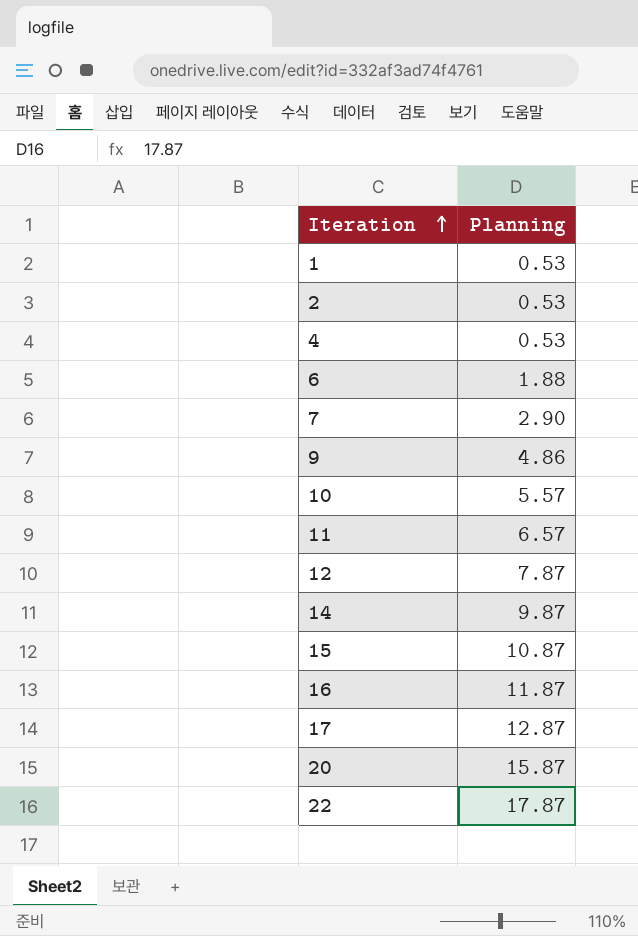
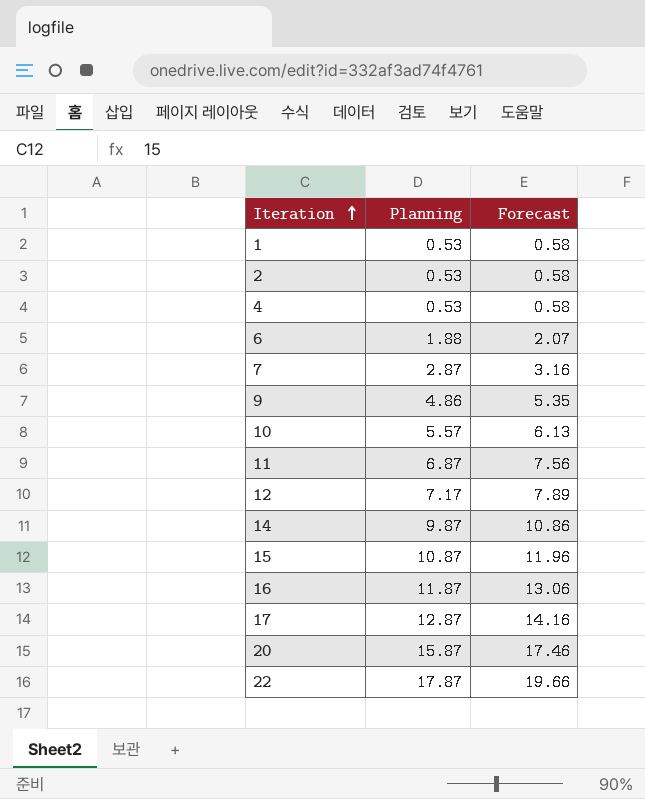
column Forecast | formula: none -> [Planning] * 1.1
7 | Planning: 2.90 -> 2.87
11 | Planning: 6.57 -> 6.87
12 | Planning: 7.87 -> 7.17

